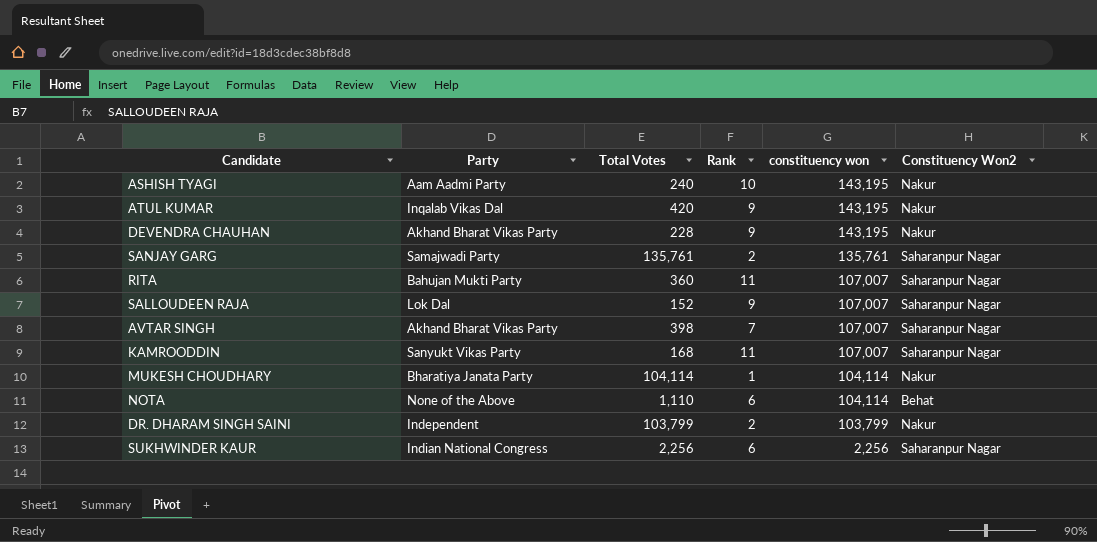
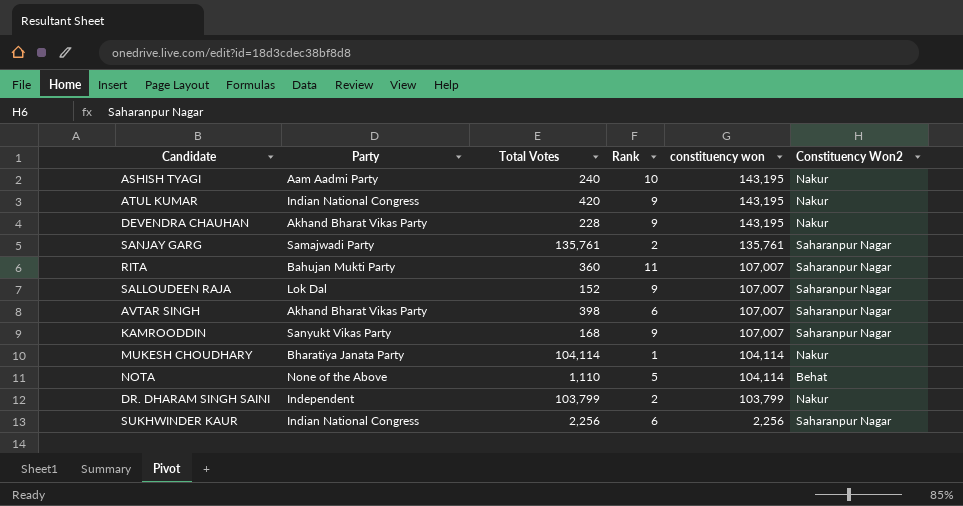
ATUL KUMAR | Party: Inqalab Vikas Dal -> Indian National Congress
AVTAR SINGH | Rank: 7 -> 6
KAMROODDIN | Rank: 11 -> 9
NOTA | Rank: 6 -> 5

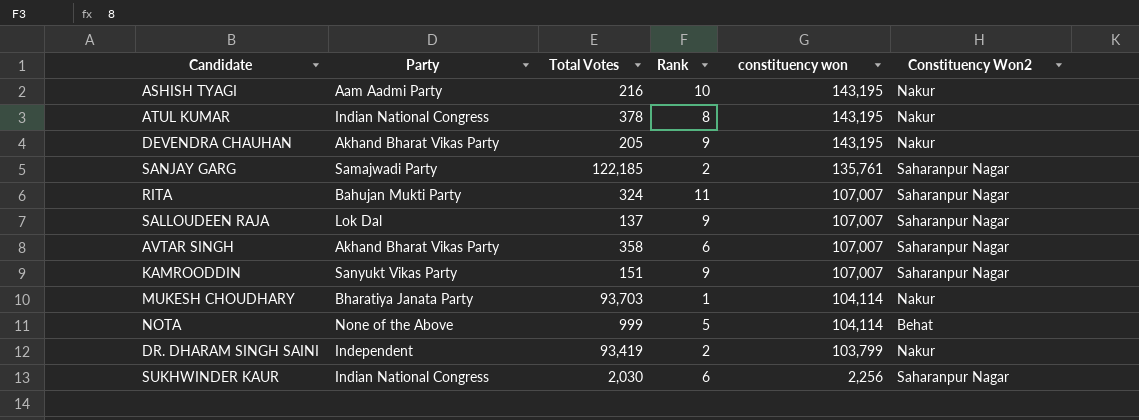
ASHISH TYAGI | Total Votes: 240 -> 216
ATUL KUMAR | Total Votes: 420 -> 378
ATUL KUMAR | Rank: 9 -> 8
DEVENDRA CHAUHAN | Total Votes: 228 -> 205
SANJAY GARG | Total Votes: 135,761 -> 122,185
RITA | Total Votes: 360 -> 324
SALLOUDEEN RAJA | Total Votes: 152 -> 137
AVTAR SINGH | Total Votes: 398 -> 358
KAMROODDIN | Total Votes: 168 -> 151
MUKESH CHOUDHARY | Total Votes: 104,114 -> 93,703
NOTA | Total Votes: 1,110 -> 999
DR. DHARAM SINGH SAINI | Total Votes: 103,799 -> 93,419
SUKHWINDER KAUR | Total Votes: 2,256 -> 2,030

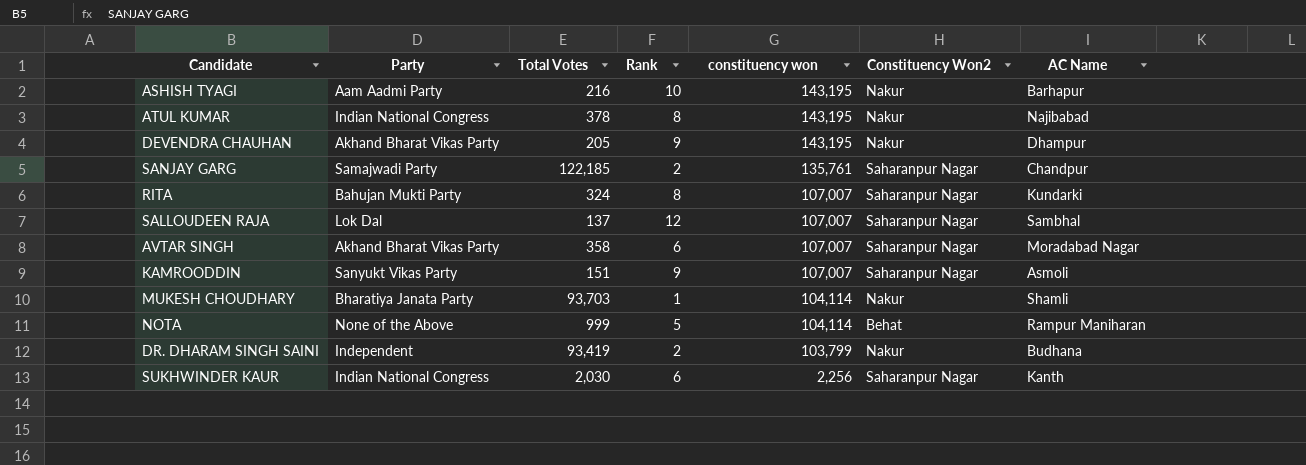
column AC Name | position: none -> 7
RITA | Rank: 11 -> 8
SALLOUDEEN RAJA | Rank: 9 -> 12

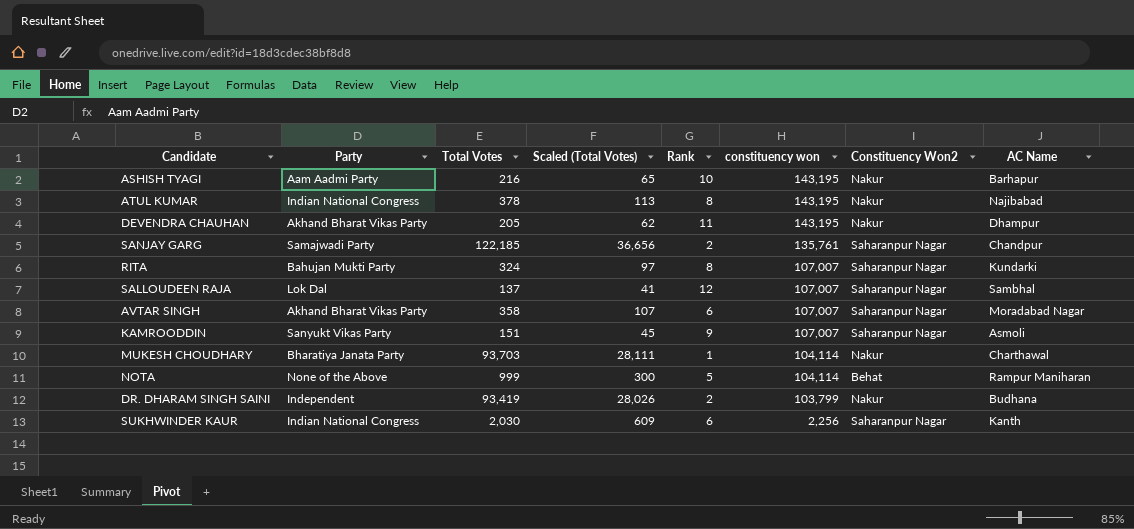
column Scaled (Total Votes) | formula: none -> [Total Votes] * 0.3
DEVENDRA CHAUHAN | Rank: 9 -> 11
MUKESH CHOUDHARY | AC Name: Shamli -> Charthawal

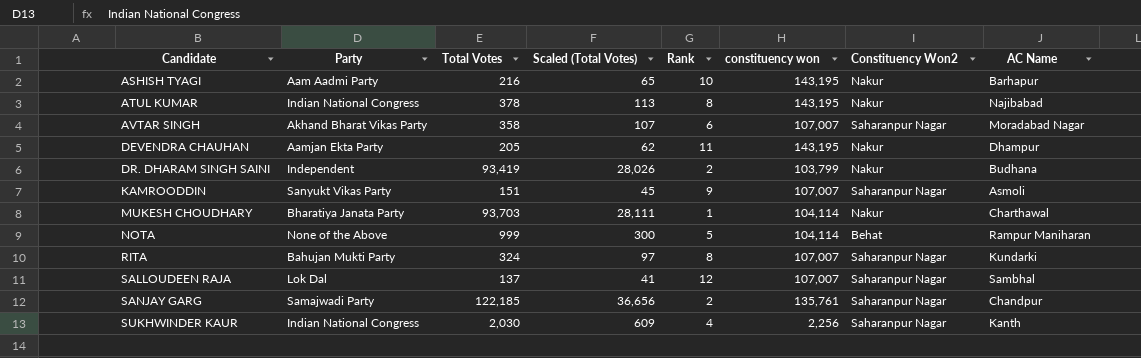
row order: constituency won descending -> Candidate ascending
DEVENDRA CHAUHAN | Party: Akhand Bharat Vikas Party -> Aamjan Ekta Party
SUKHWINDER KAUR | Rank: 6 -> 4

